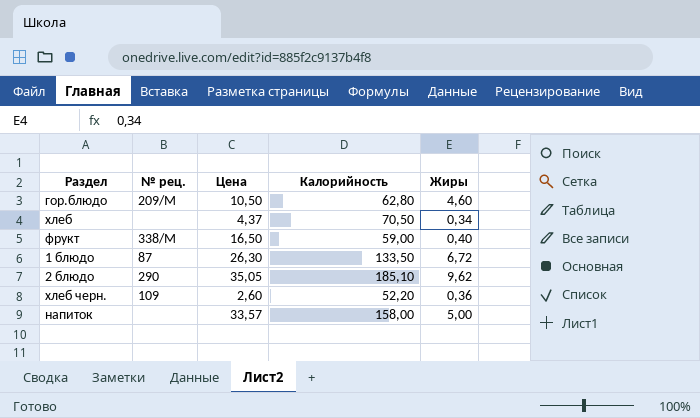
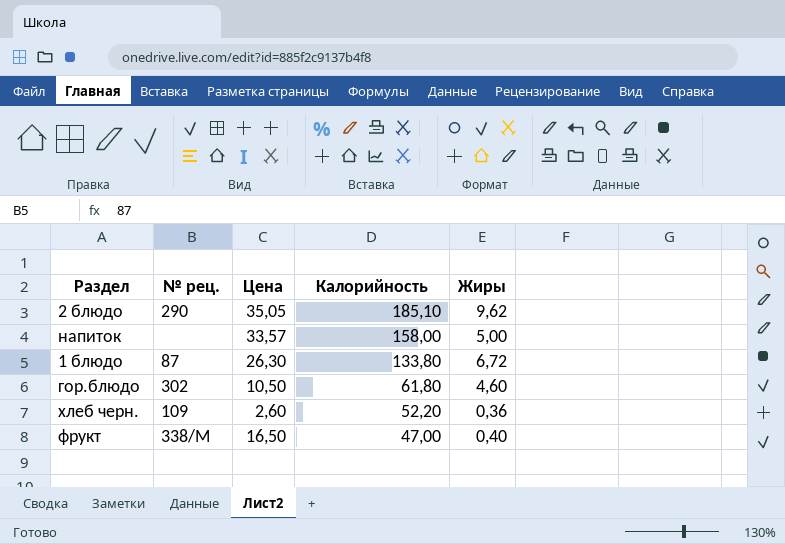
row order: none -> Калорийность descending
row хлеб: none | 4,37 | 70,50 | 0,34 -> none
1 блюдо | Калорийность: 133,50 -> 133,80
гор.блюдо | № рец.: 209/М -> 302
гор.блюдо | Калорийность: 62,80 -> 61,80
фрукт | Калорийность: 59,00 -> 47,00

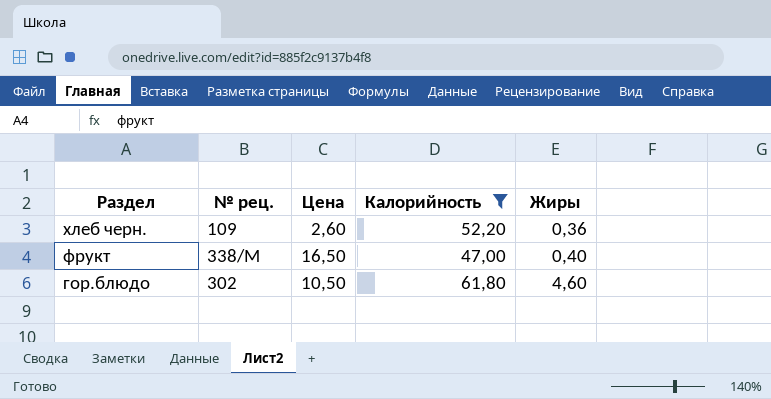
filter: none -> Калорийность <= 61,80
row order: Калорийность descending -> Раздел descending

